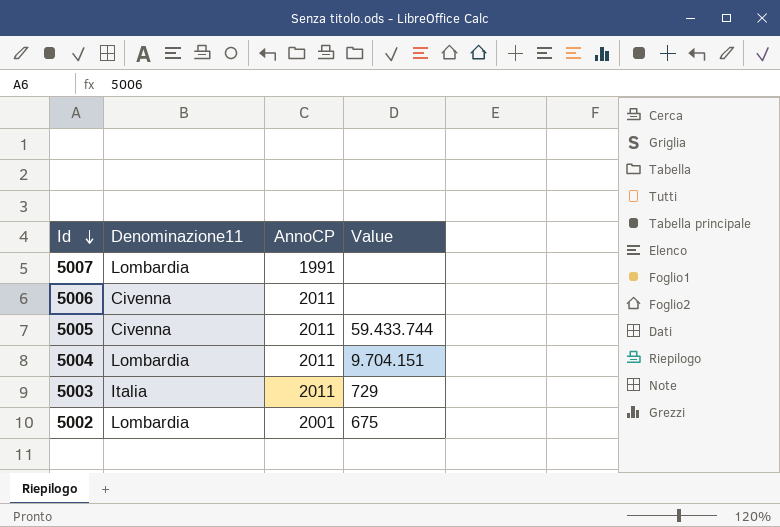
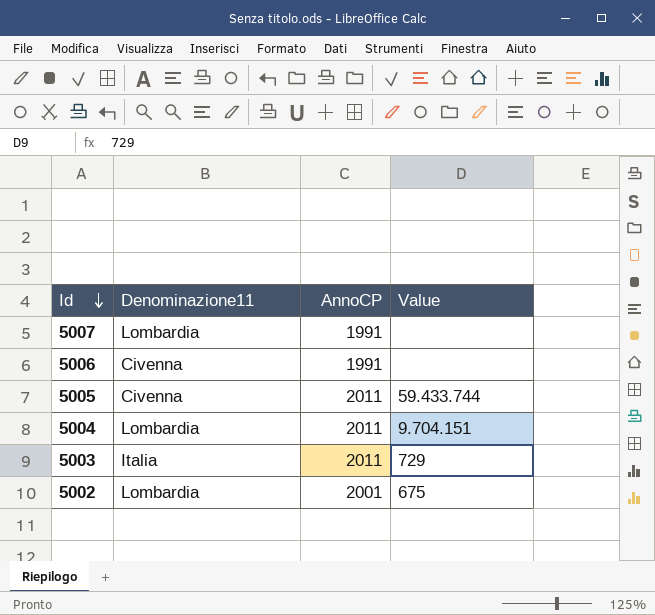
5006 | AnnoCP: 2011 -> 1991

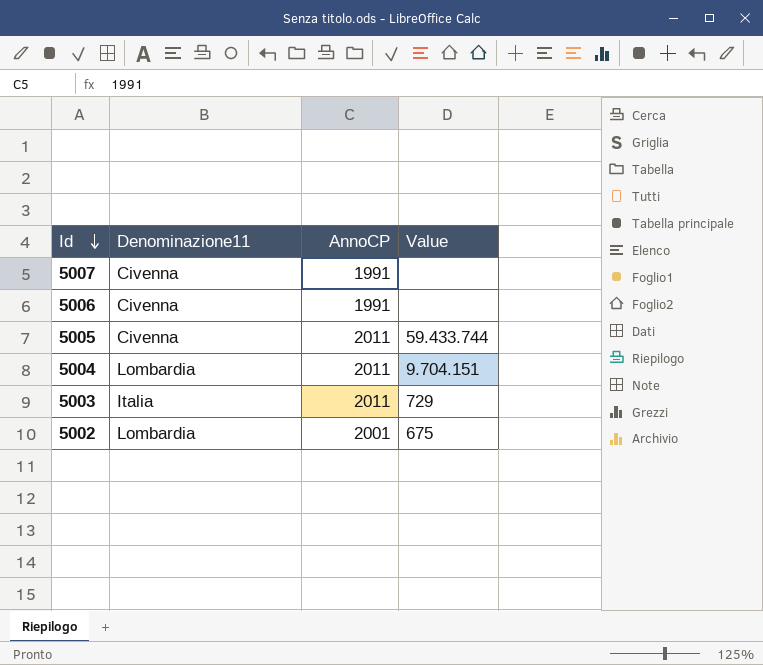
5007 | Denominazione11: Lombardia -> Civenna

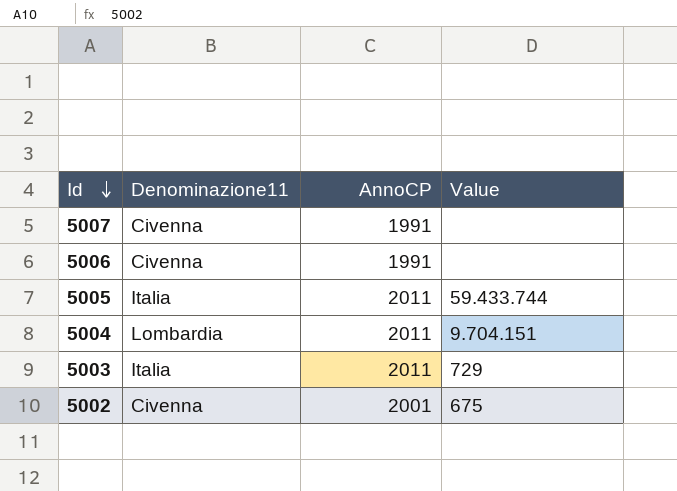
5005 | Denominazione11: Civenna -> Italia
5002 | Denominazione11: Lombardia -> Civenna

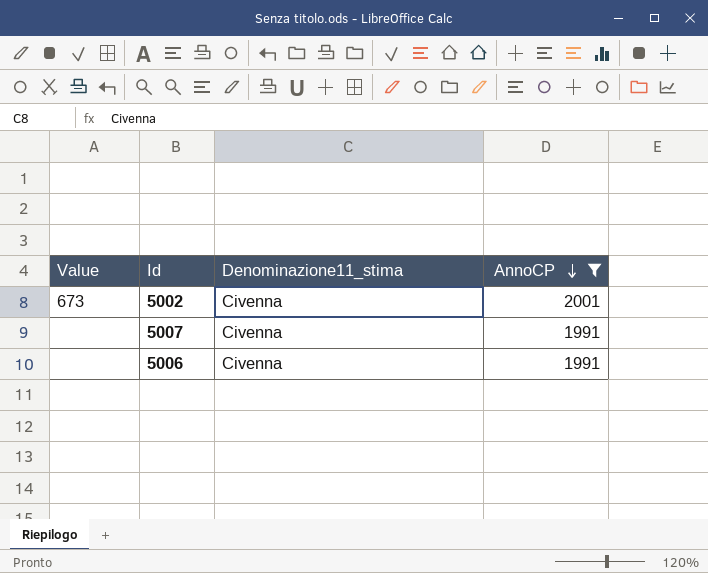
filter: none -> AnnoCP != 2011
row order: Id descending -> AnnoCP descending
column Value | position: 4 -> 1
column name: Denominazione11 -> Denominazione11_stima
5002 | Value: 675 -> 673

